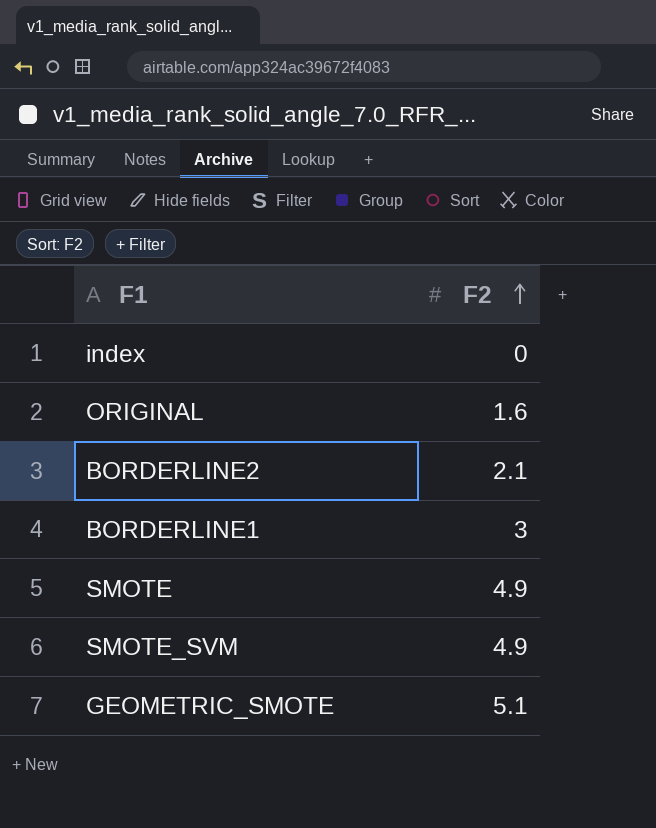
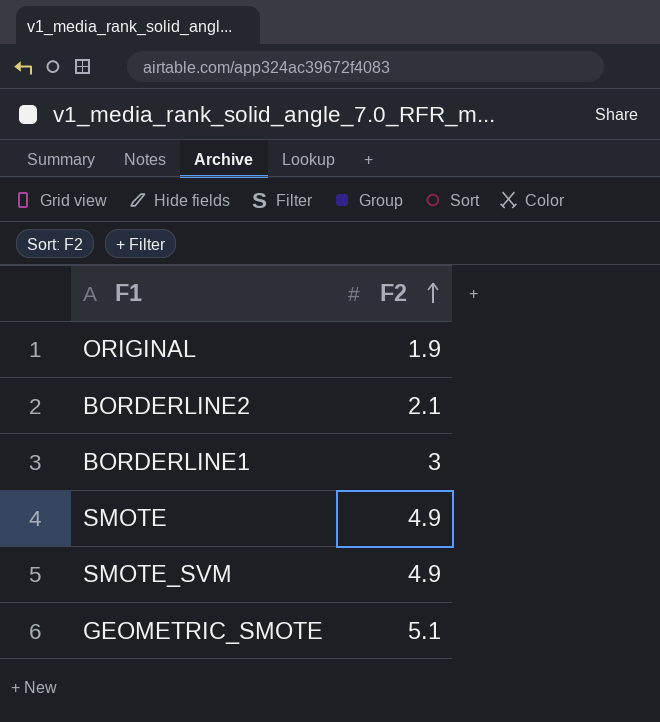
row index: 0 -> none
ORIGINAL | F2: 1.6 -> 1.9

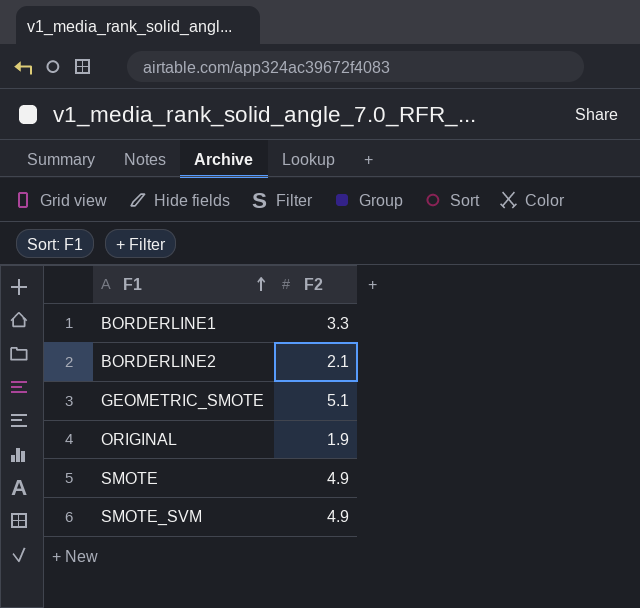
row order: F2 ascending -> F1 ascending
BORDERLINE1 | F2: 3 -> 3.3

